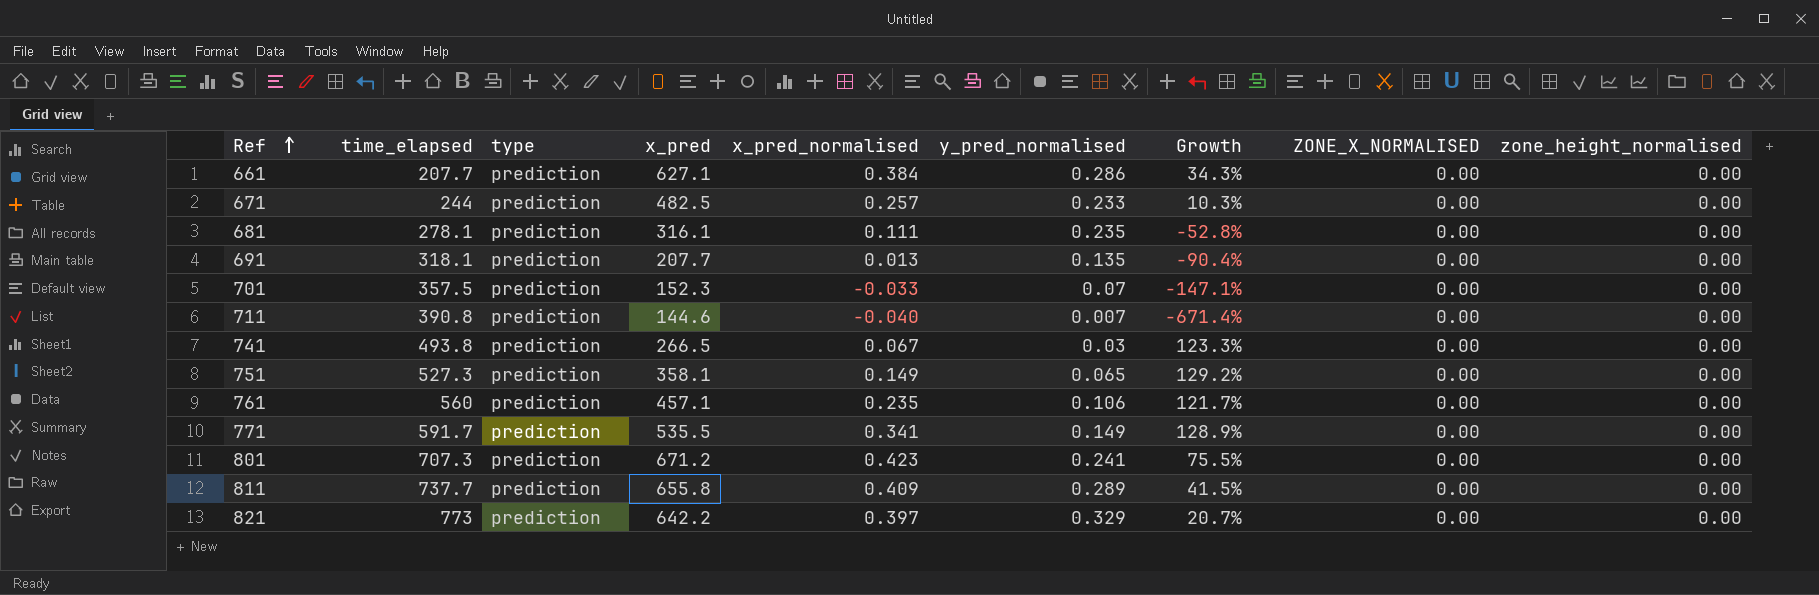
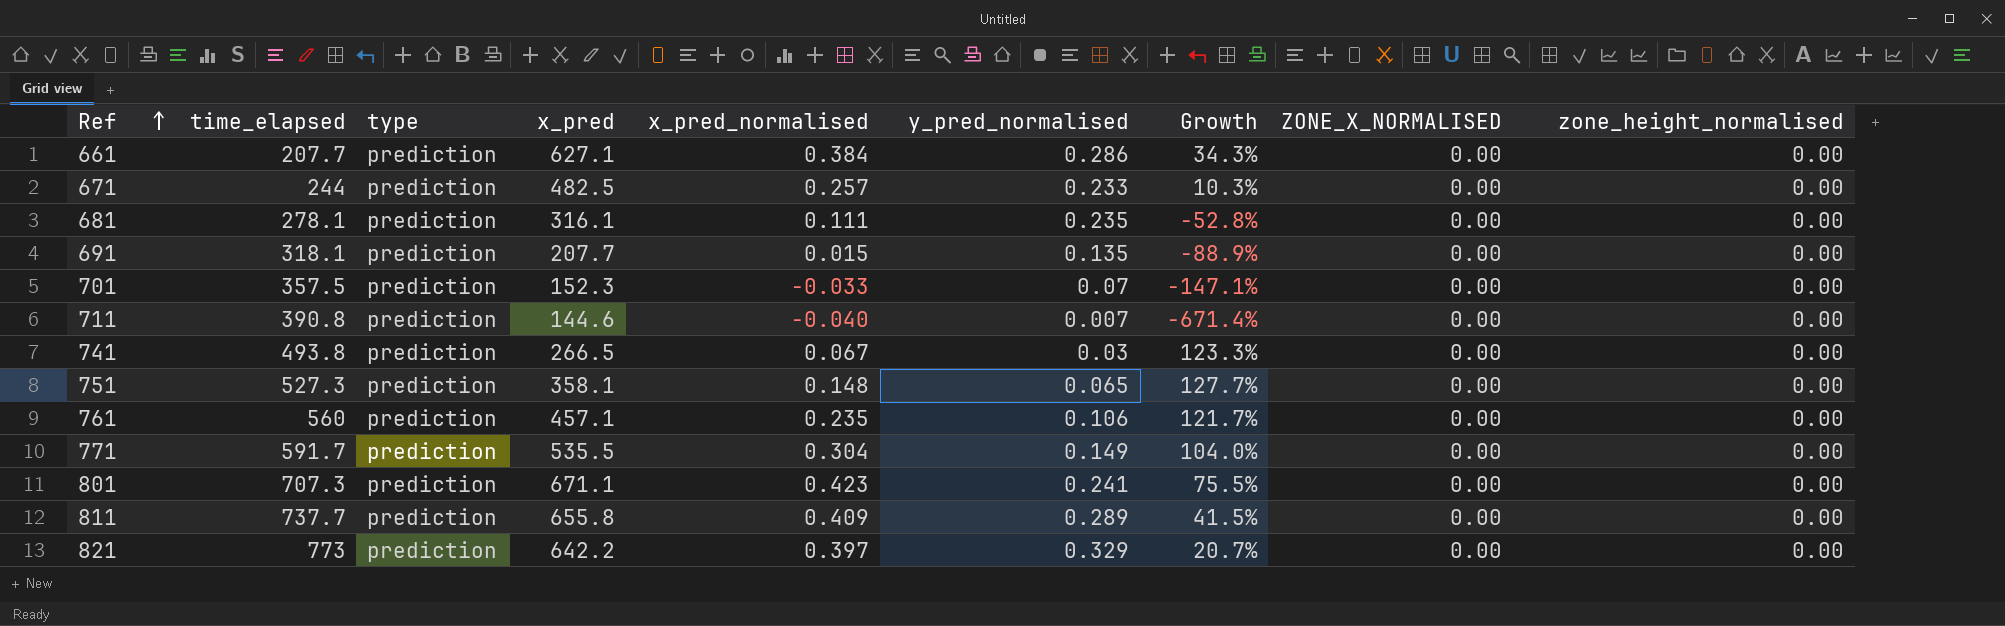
691 | x_pred_normalised: 0.013 -> 0.015
691 | Growth: -90.4% -> -88.9%
751 | x_pred_normalised: 0.149 -> 0.148
751 | Growth: 129.2% -> 127.7%
771 | x_pred_normalised: 0.341 -> 0.304
771 | Growth: 128.9% -> 104.0%
801 | x_pred: 671.2 -> 671.1

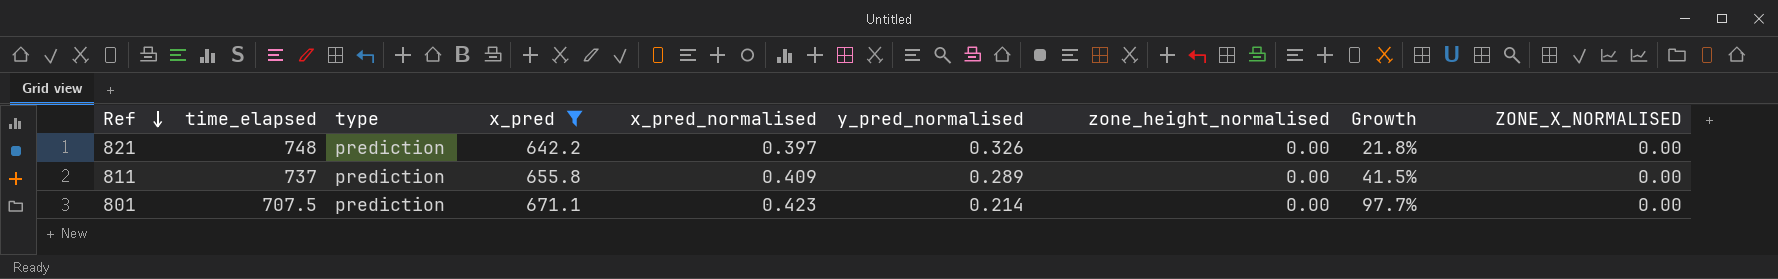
filter: none -> x_pred >= 642.2
row order: Ref ascending -> Ref descending
column zone_height_normalised | position: 9 -> 7
821 | time_elapsed: 773 -> 748
821 | y_pred_normalised: 0.329 -> 0.326
821 | Growth: 20.7% -> 21.8%
811 | time_elapsed: 737.7 -> 737
801 | time_elapsed: 707.3 -> 707.5
801 | y_pred_normalised: 0.241 -> 0.214
801 | Growth: 75.5% -> 97.7%

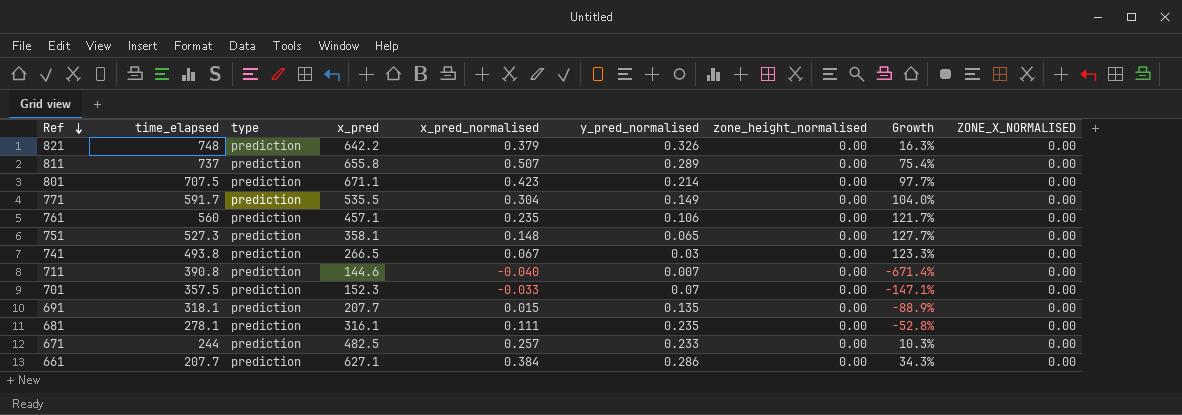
filter: x_pred >= 642.2 -> none
821 | x_pred_normalised: 0.397 -> 0.379
821 | Growth: 21.8% -> 16.3%
811 | x_pred_normalised: 0.409 -> 0.507
811 | Growth: 41.5% -> 75.4%

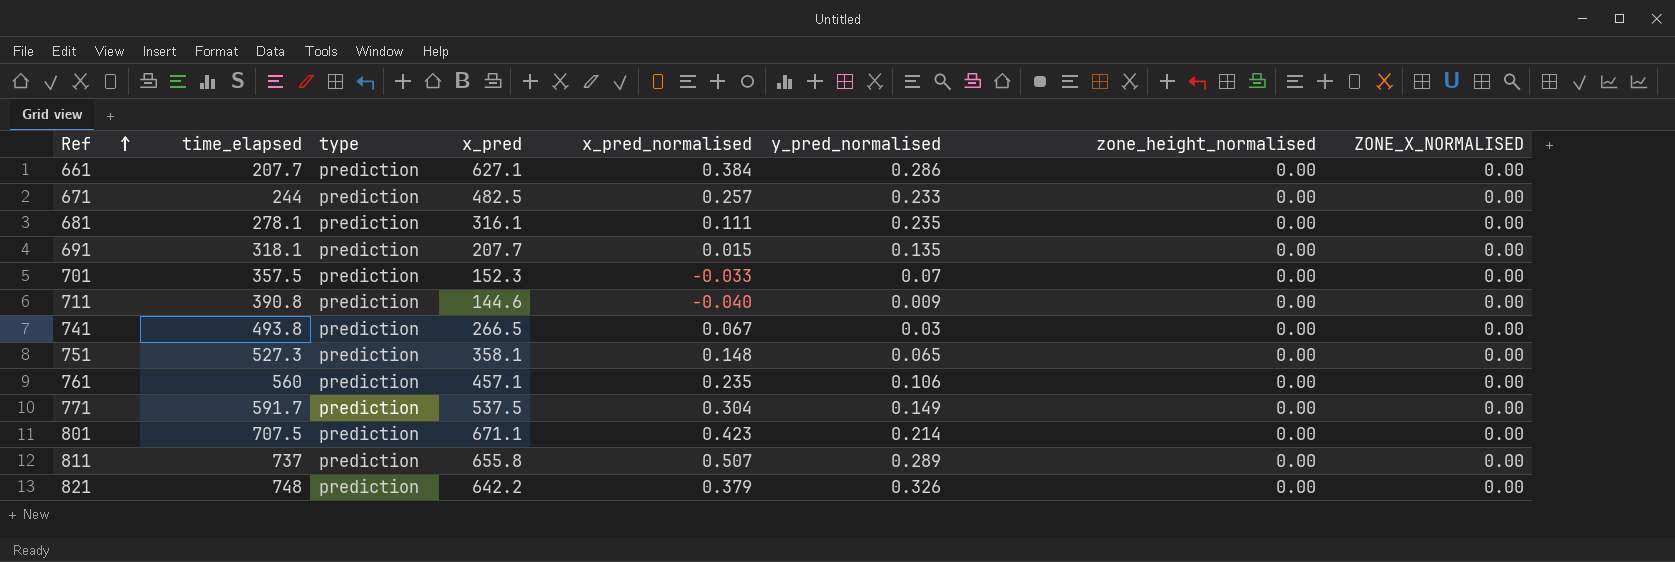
row order: Ref descending -> Ref ascending
column Growth | formula: ([x_pred_normalised] - [y_pred_normalised]) / [y_pred_normalised] -> none
711 | y_pred_normalised: 0.007 -> 0.009
771 | x_pred: 535.5 -> 537.5

